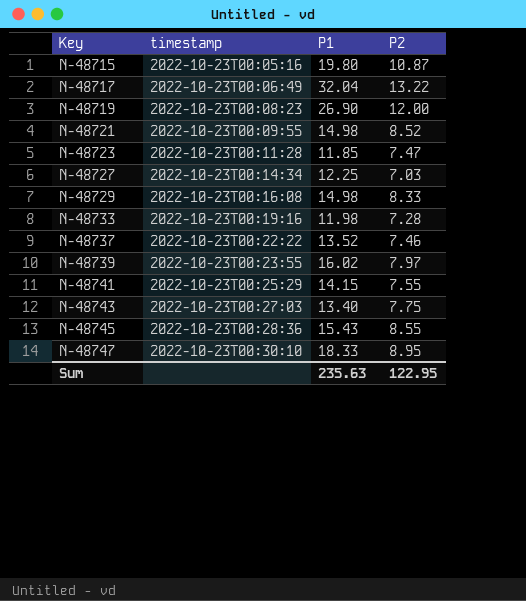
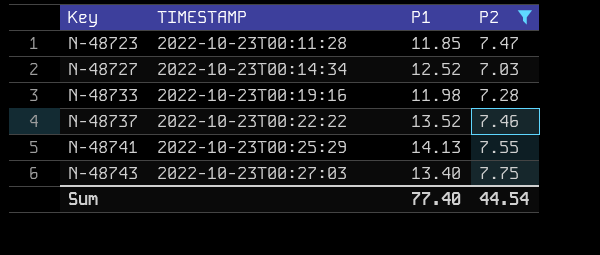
filter: none -> P2 <= 7.75
column name: timestamp -> TIMESTAMP
N-48727 | P1: 12.25 -> 12.52
N-48741 | P1: 14.15 -> 14.13
Sum | P1: 235.63 -> 77.40
Sum | P2: 122.95 -> 44.54

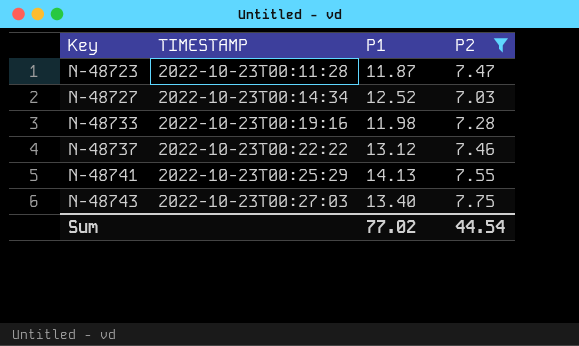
N-48723 | P1: 11.85 -> 11.87
N-48737 | P1: 13.52 -> 13.12
Sum | P1: 77.40 -> 77.02

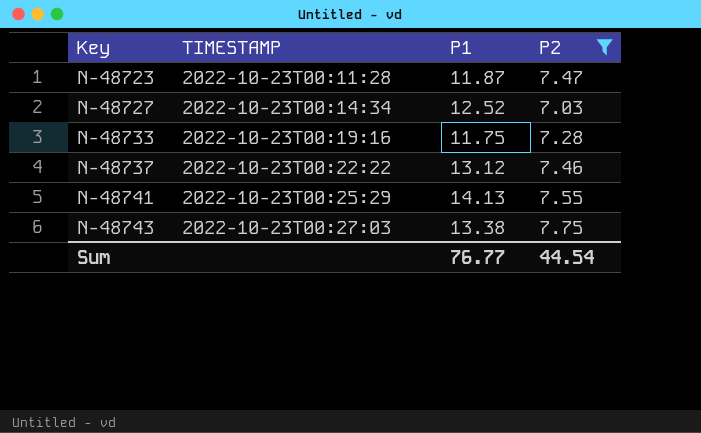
N-48733 | P1: 11.98 -> 11.75
N-48743 | P1: 13.40 -> 13.38
Sum | P1: 77.02 -> 76.77

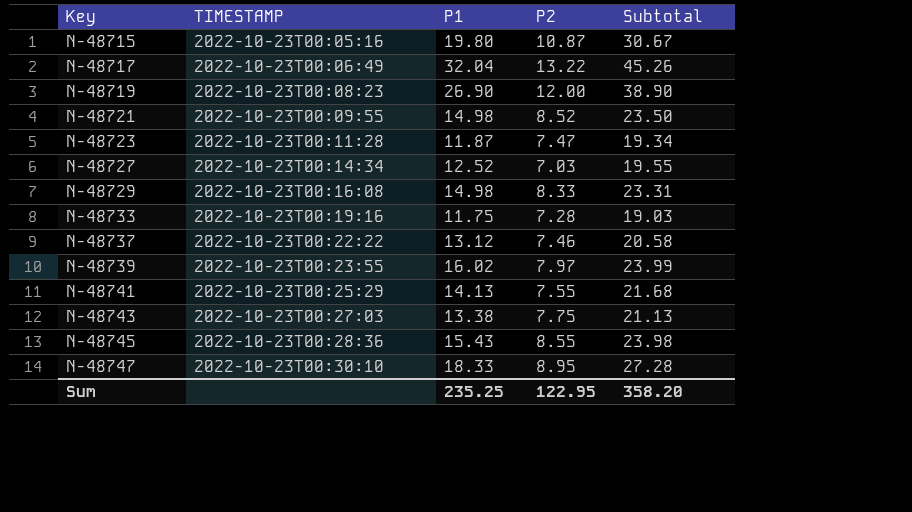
filter: P2 <= 7.75 -> none
column Subtotal | formula: none -> [P1] + [P2]
Sum | P1: 76.77 -> 235.25
Sum | P2: 44.54 -> 122.95

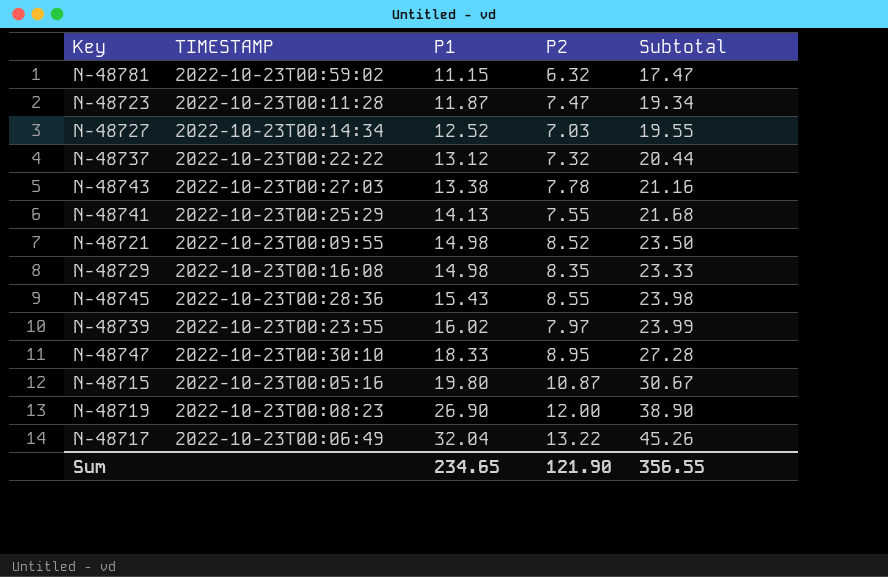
row order: Key ascending -> P1 ascending
row N-48733: 2022-10-23T00:19:16 | 11.75 | 7.28 | 19.03 -> none
row N-48781: none -> 2022-10-23T00:59:02 | 11.15 | 6.32 | 17.47
N-48737 | P2: 7.46 -> 7.32
N-48737 | Subtotal: 20.58 -> 20.44
N-48743 | P2: 7.75 -> 7.78
N-48743 | Subtotal: 21.13 -> 21.16
N-48729 | P2: 8.33 -> 8.35
N-48729 | Subtotal: 23.31 -> 23.33
Sum | P1: 235.25 -> 234.65
Sum | P2: 122.95 -> 121.90
Sum | Subtotal: 358.20 -> 356.55

